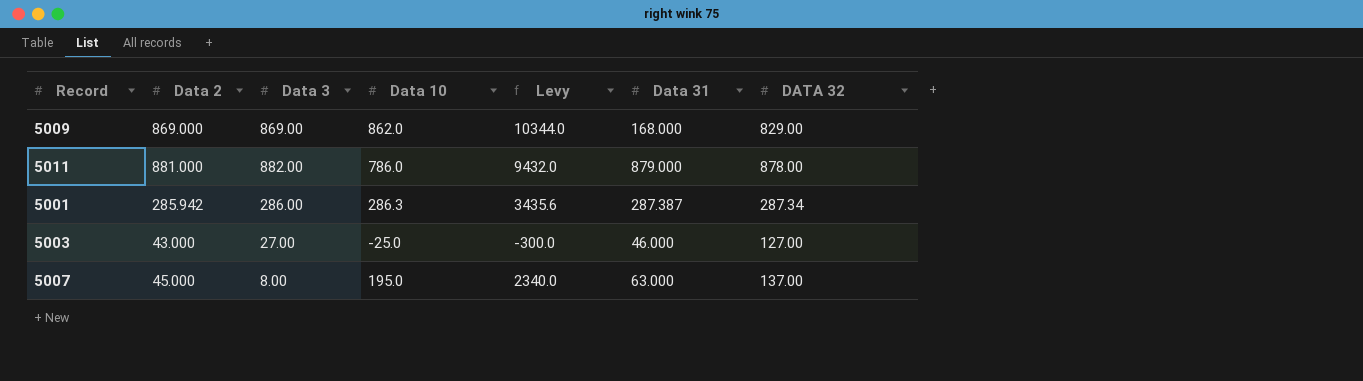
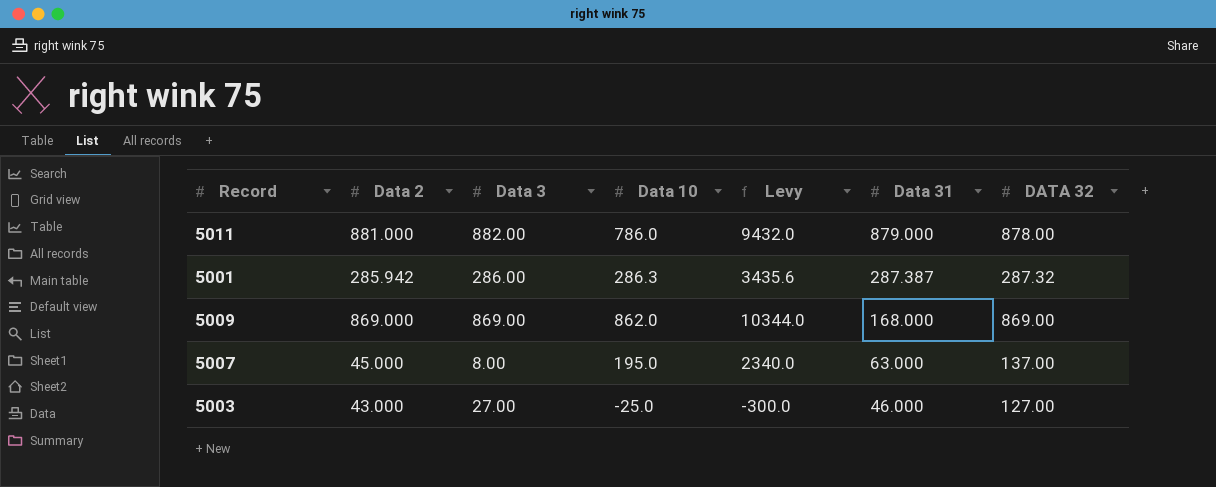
row order: none -> Data 31 descending
5001 | DATA 32: 287.34 -> 287.32
5009 | DATA 32: 829.00 -> 869.00

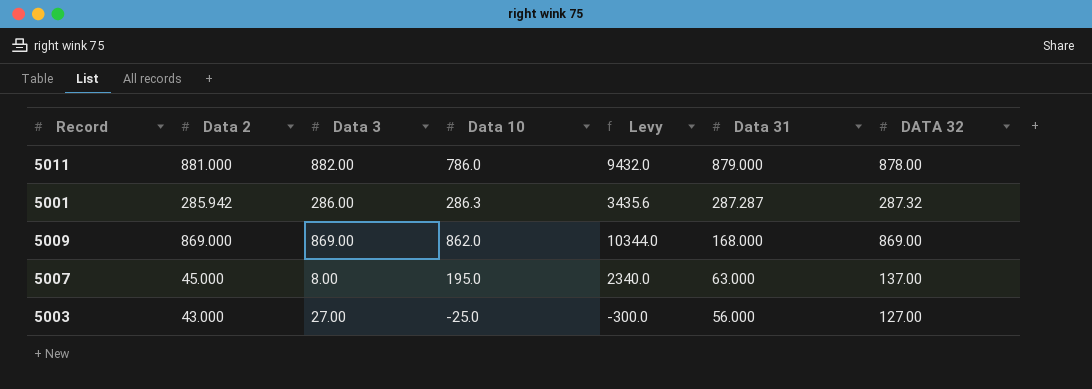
5001 | Data 31: 287.387 -> 287.287
5003 | Data 31: 46.000 -> 56.000

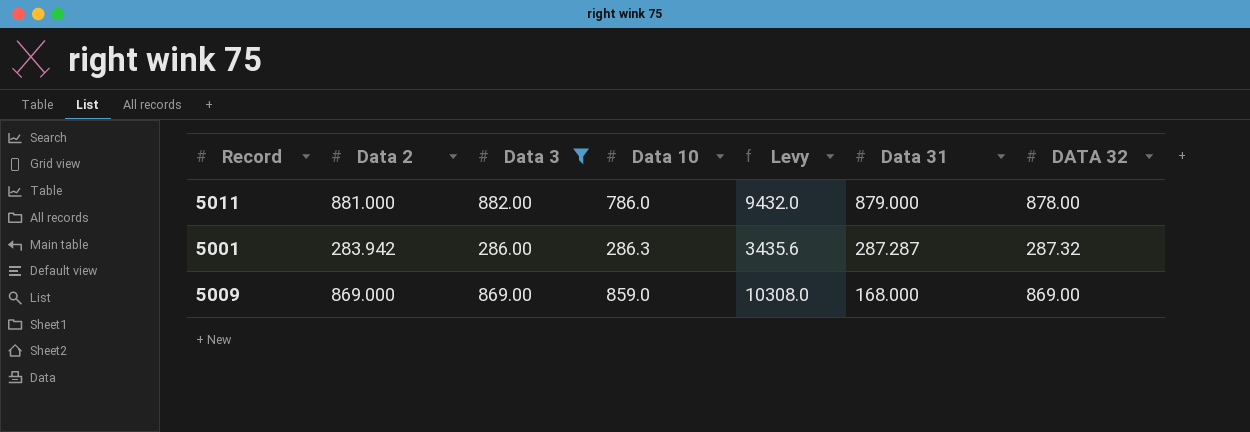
filter: none -> Data 3 >= 286.00
5001 | Data 2: 285.942 -> 283.942
5009 | Data 10: 862.0 -> 859.0
5009 | Levy: 10344.0 -> 10308.0

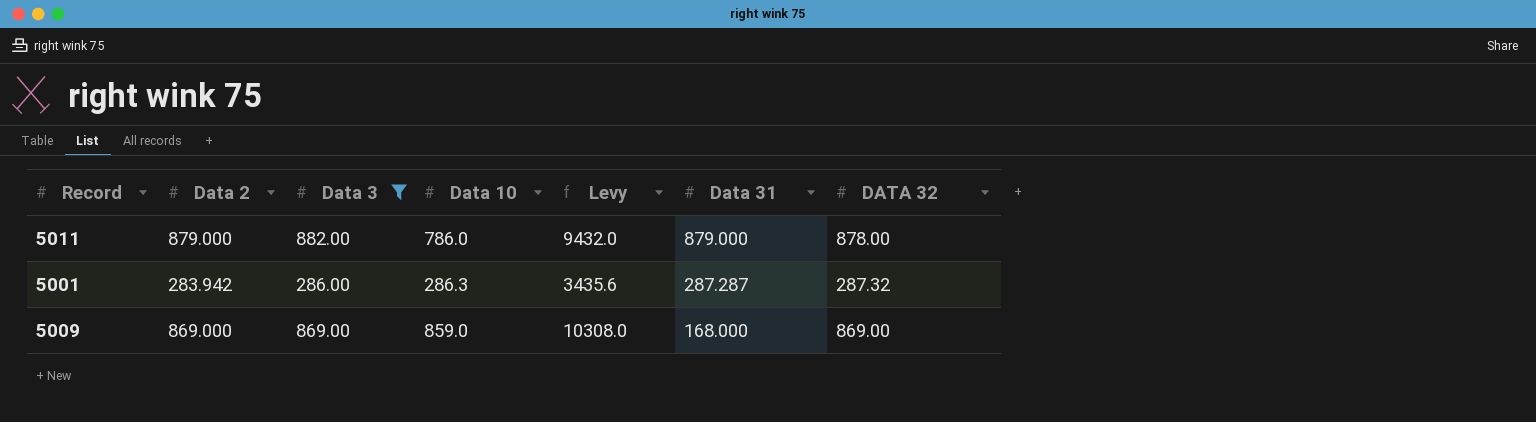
5011 | Data 2: 881.000 -> 879.000

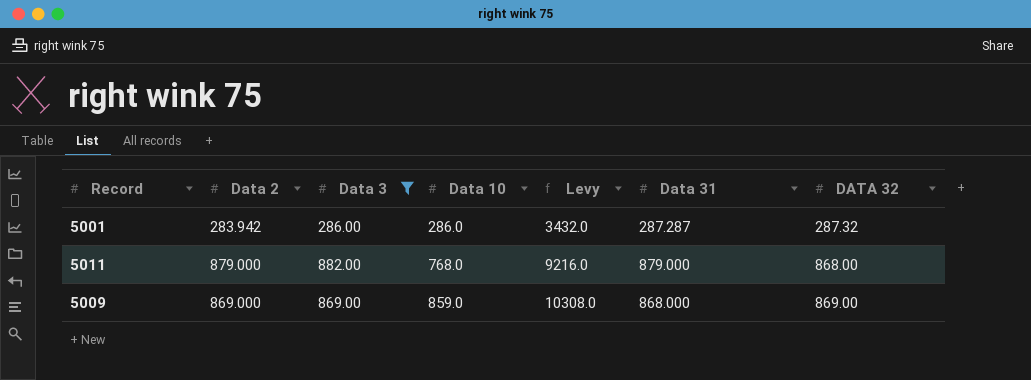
row order: Data 31 descending -> Data 10 ascending
5001 | Data 10: 286.3 -> 286.0
5001 | Levy: 3435.6 -> 3432.0
5011 | Data 10: 786.0 -> 768.0
5011 | Levy: 9432.0 -> 9216.0
5011 | DATA 32: 878.00 -> 868.00
5009 | Data 31: 168.000 -> 868.000

